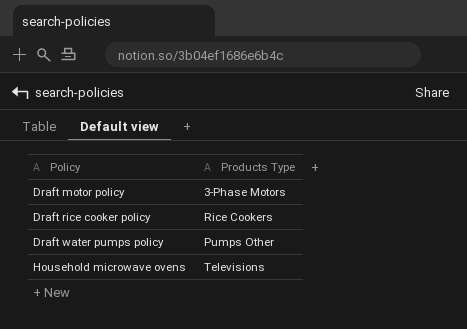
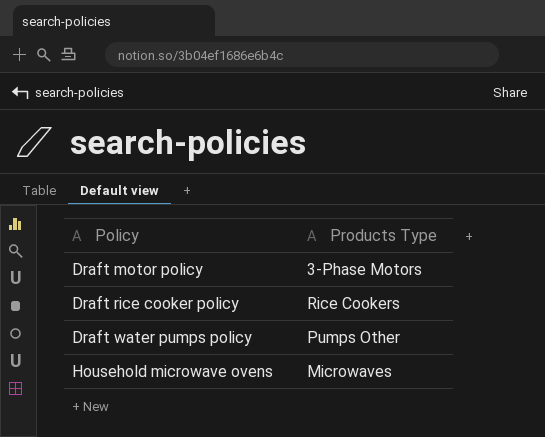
Household microwave ovens | Products Type: Televisions -> Microwaves

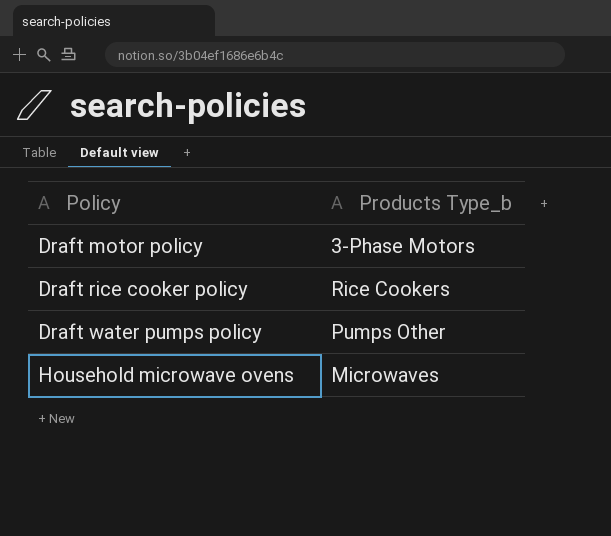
column name: Products Type -> Products Type_b

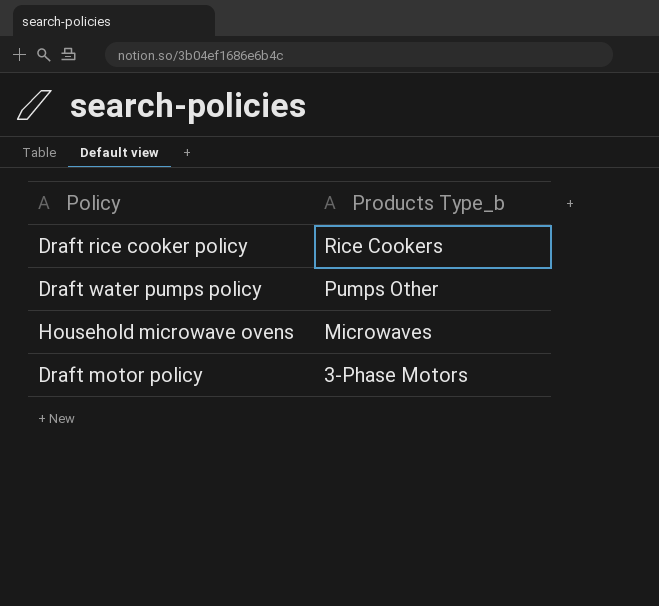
row order: Policy ascending -> Products Type_b descending

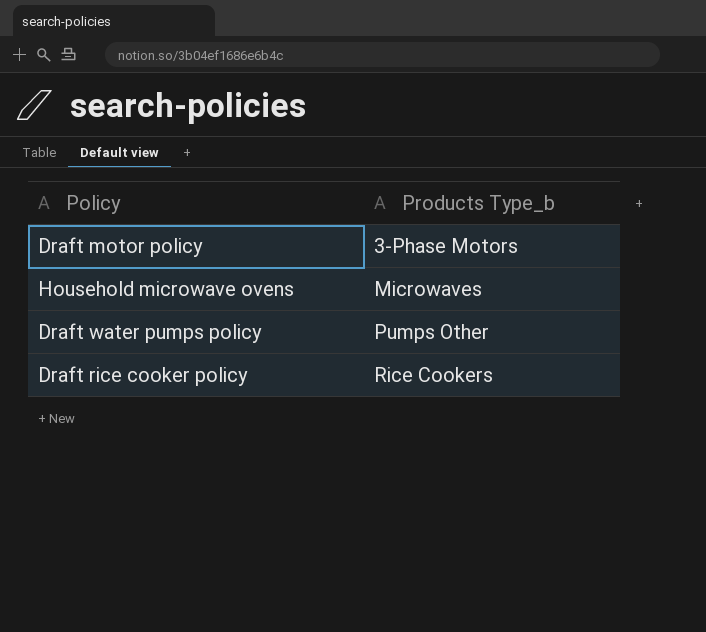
row order: Products Type_b descending -> Products Type_b ascending

